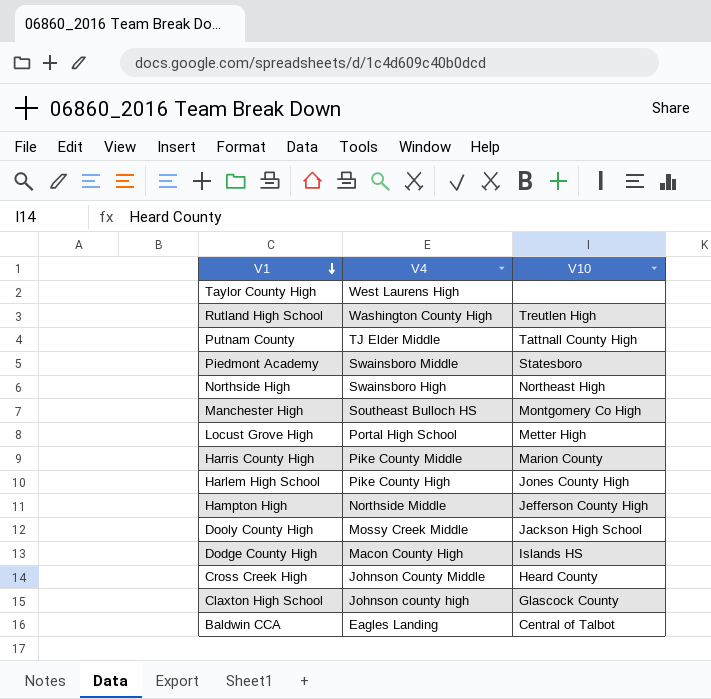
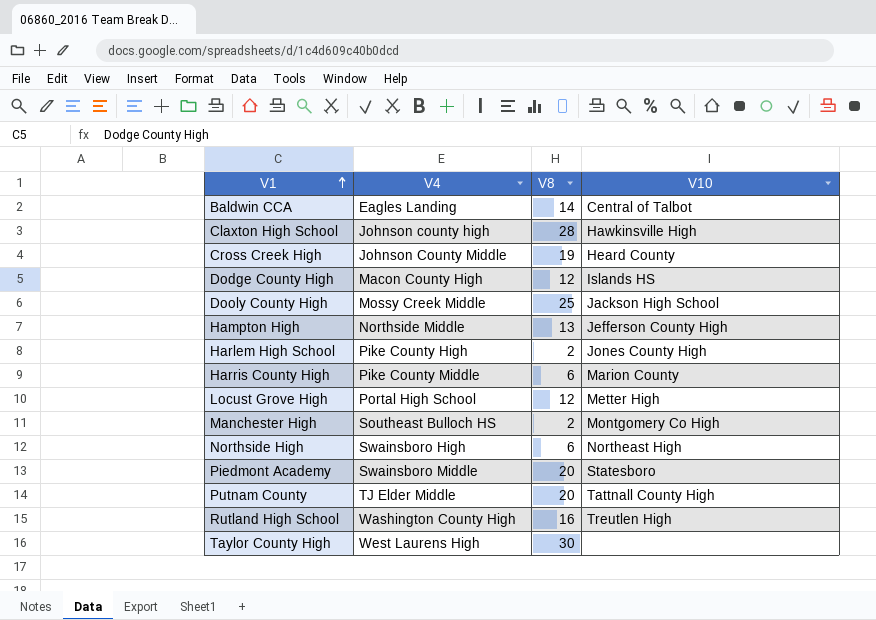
row order: V1 descending -> V1 ascending
column V8 | position: none -> 3
Claxton High School | V10: Glascock County -> Hawkinsville High

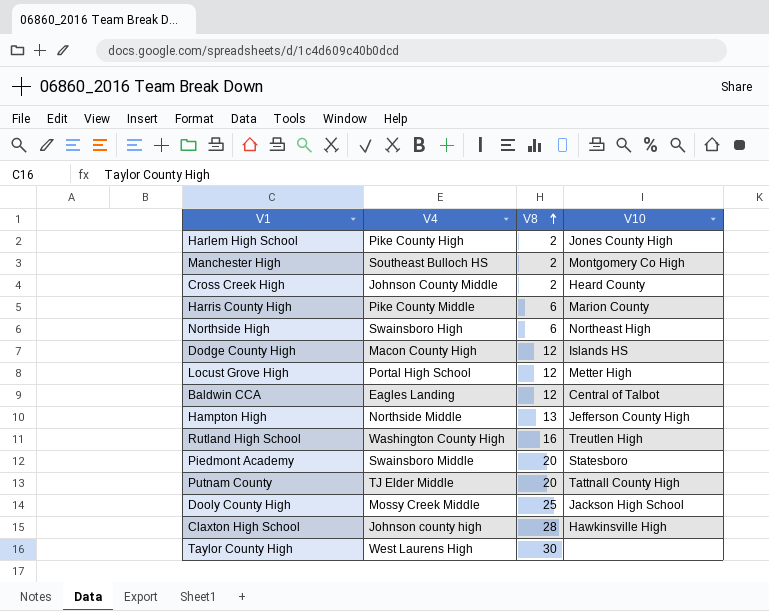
row order: V1 ascending -> V8 ascending
Cross Creek High | V8: 19 -> 2
Baldwin CCA | V8: 14 -> 12

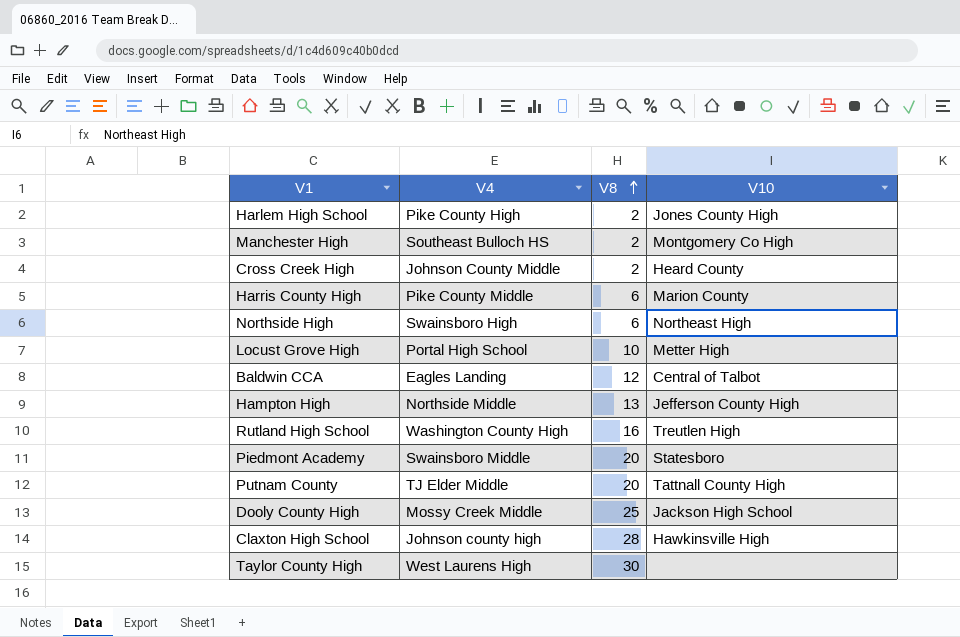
row Dodge County High: Macon County High | 12 | Islands HS -> none
Locust Grove High | V8: 12 -> 10

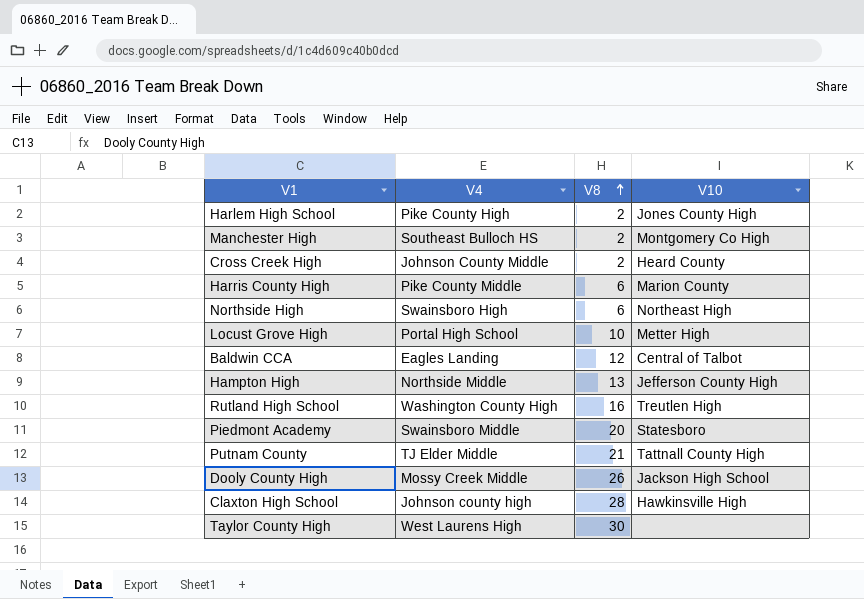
Putnam County | V8: 20 -> 21
Dooly County High | V8: 25 -> 26

